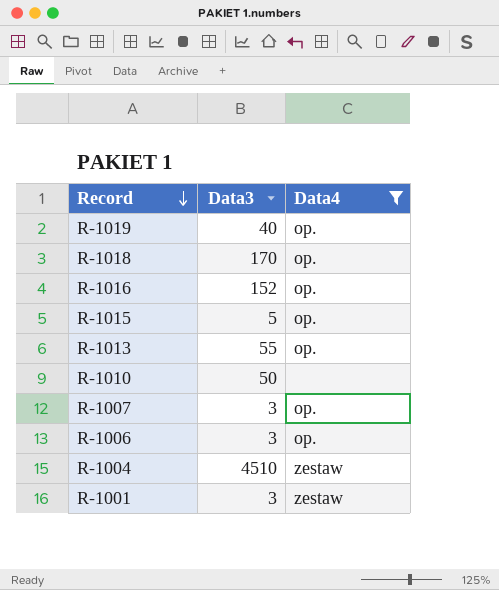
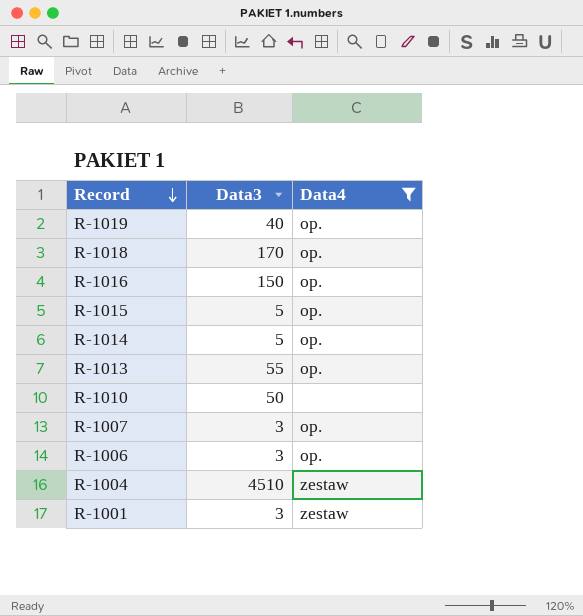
R-1016 | Data3: 152 -> 150
row R-1014: none -> 5 | op.

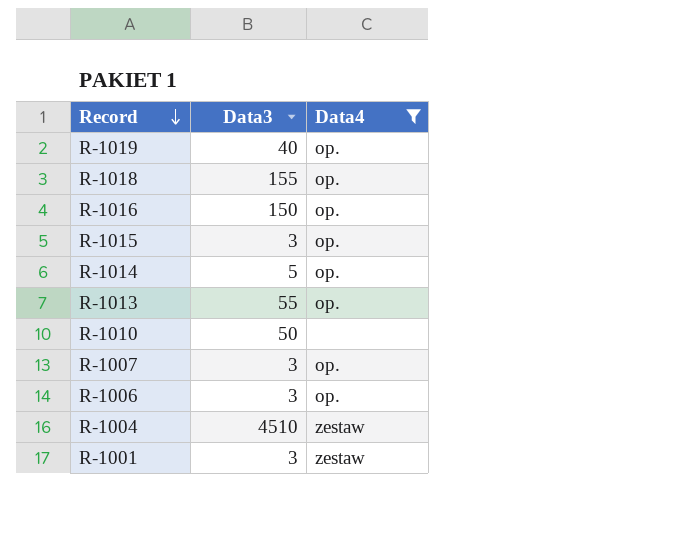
R-1018 | Data3: 170 -> 155
R-1015 | Data3: 5 -> 3

